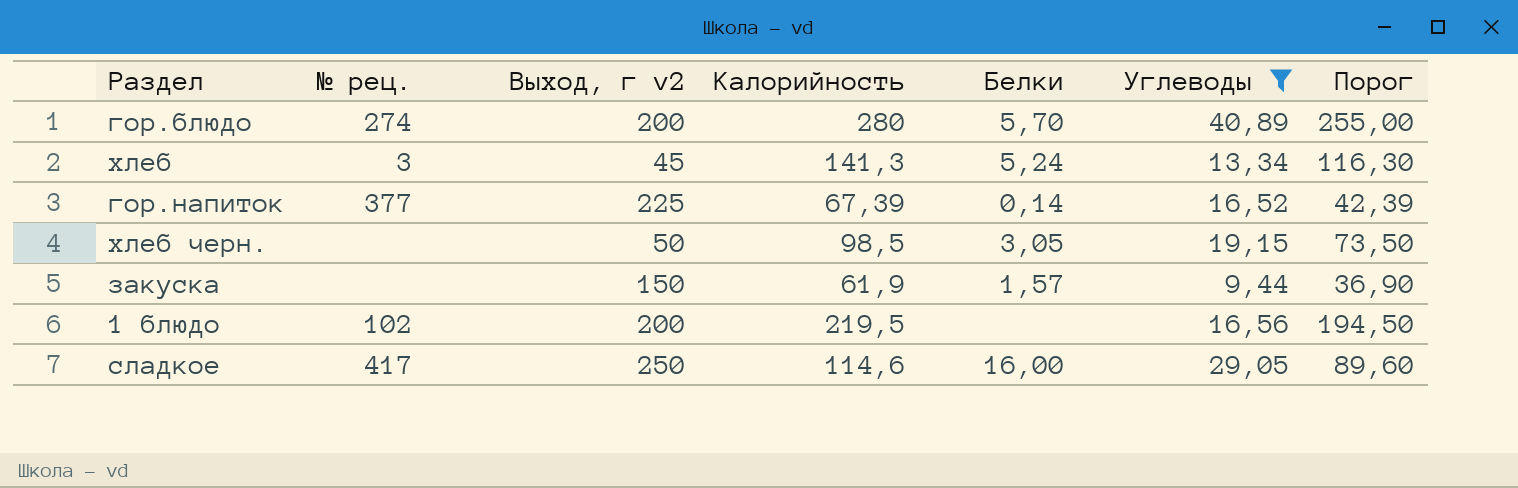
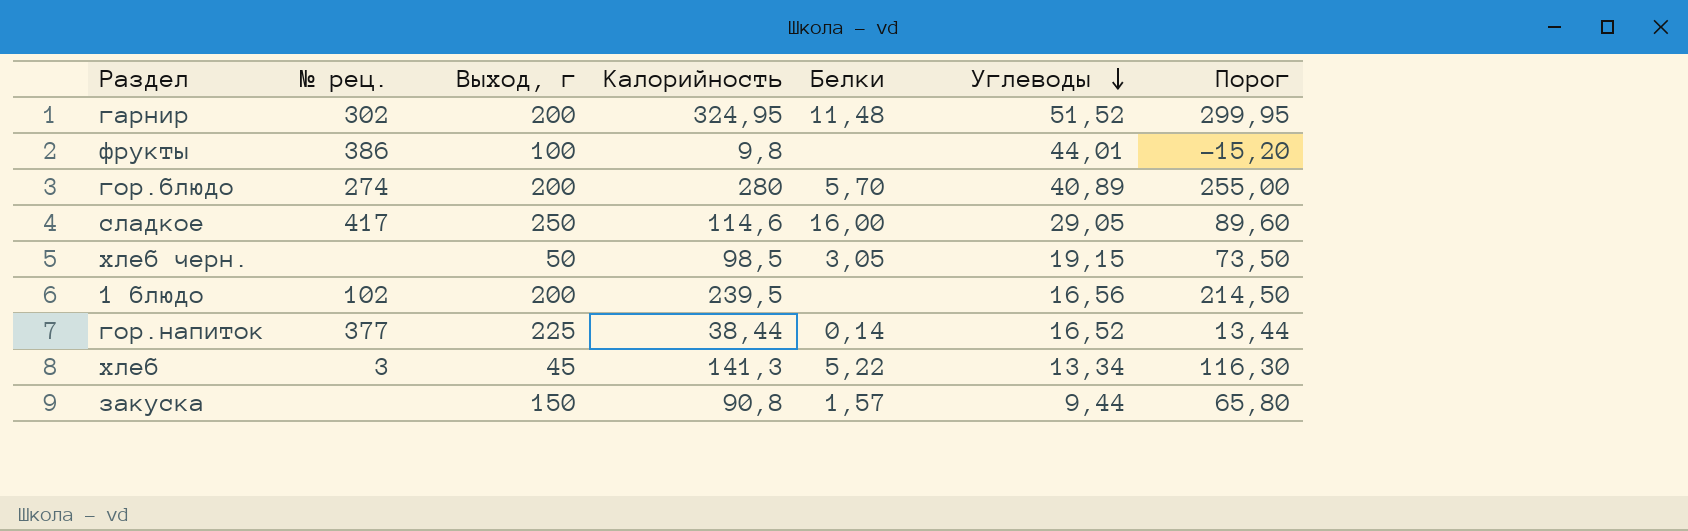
filter: Углеводы <= 40,89 -> none
row order: none -> Углеводы descending
column name: Выход, г v2 -> Выход, г
1 блюдо | Калорийность: 219,5 -> 239,5
1 блюдо | Порог: 194,50 -> 214,50
гор.напиток | Калорийность: 67,39 -> 38,44
гор.напиток | Порог: 42,39 -> 13,44
хлеб | Белки: 5,24 -> 5,22
закуска | Калорийность: 61,9 -> 90,8
закуска | Порог: 36,90 -> 65,80

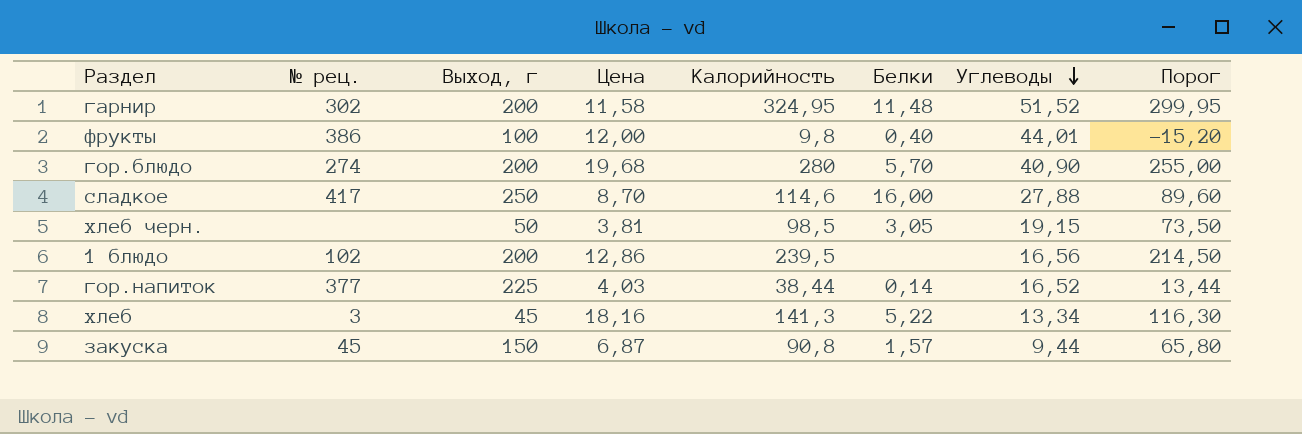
column Цена | position: none -> 4
фрукты | Белки: none -> 0,40
гор.блюдо | Углеводы: 40,89 -> 40,90
сладкое | Углеводы: 29,05 -> 27,88
закуска | № рец.: none -> 45

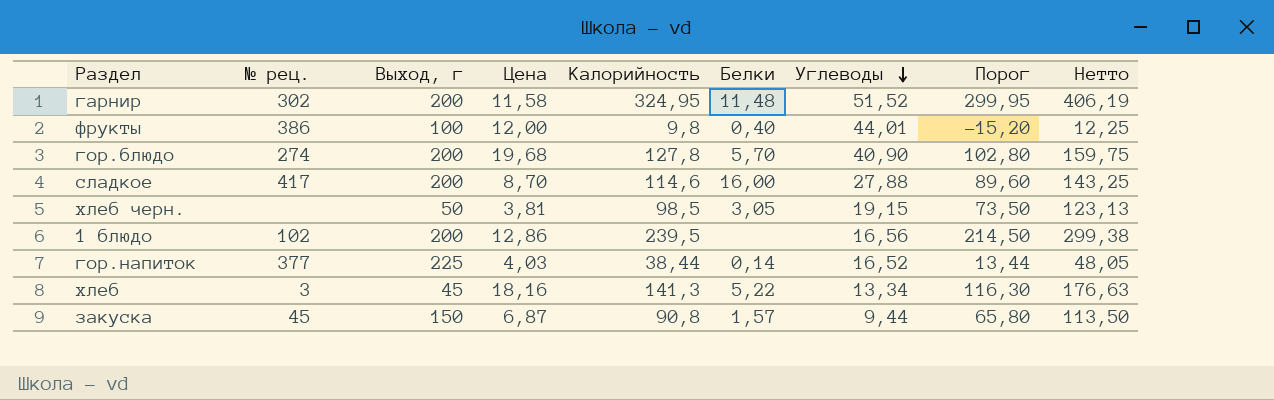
column Нетто | formula: none -> [Калорийность] * 1,25
гор.блюдо | Калорийность: 280 -> 127,8
гор.блюдо | Порог: 255,00 -> 102,80
сладкое | Выход, г: 250 -> 200

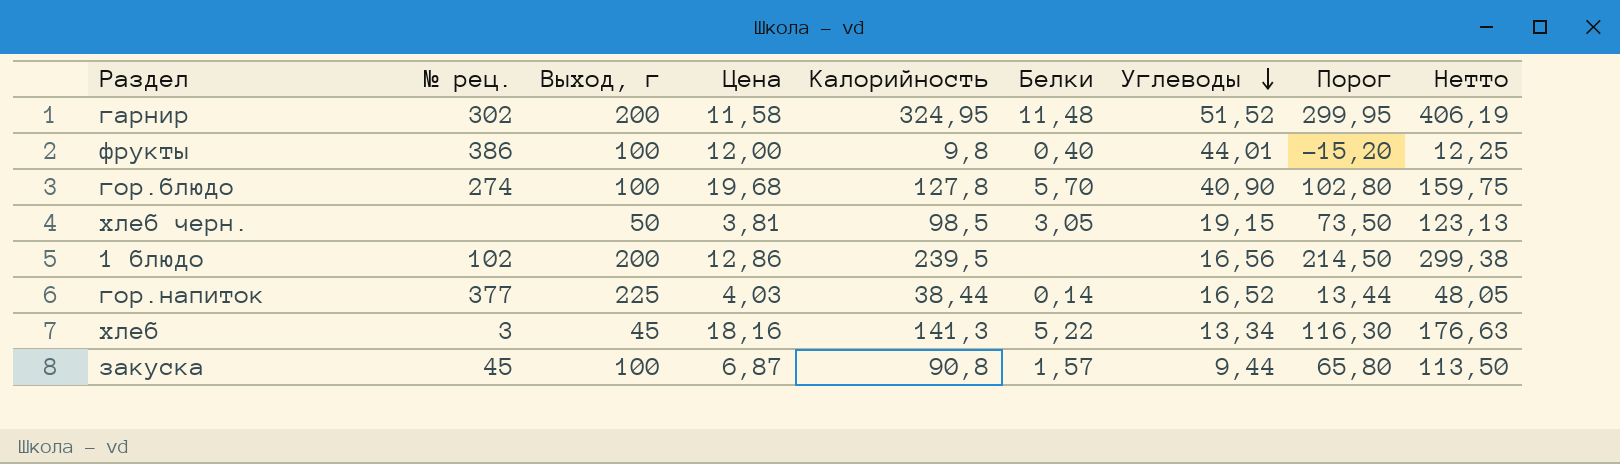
row сладкое: 417 | 200 | 8,70 | 114,6 | 16,00 | 27,88 | 89,60 | 143,25 -> none
гор.блюдо | Выход, г: 200 -> 100
закуска | Выход, г: 150 -> 100

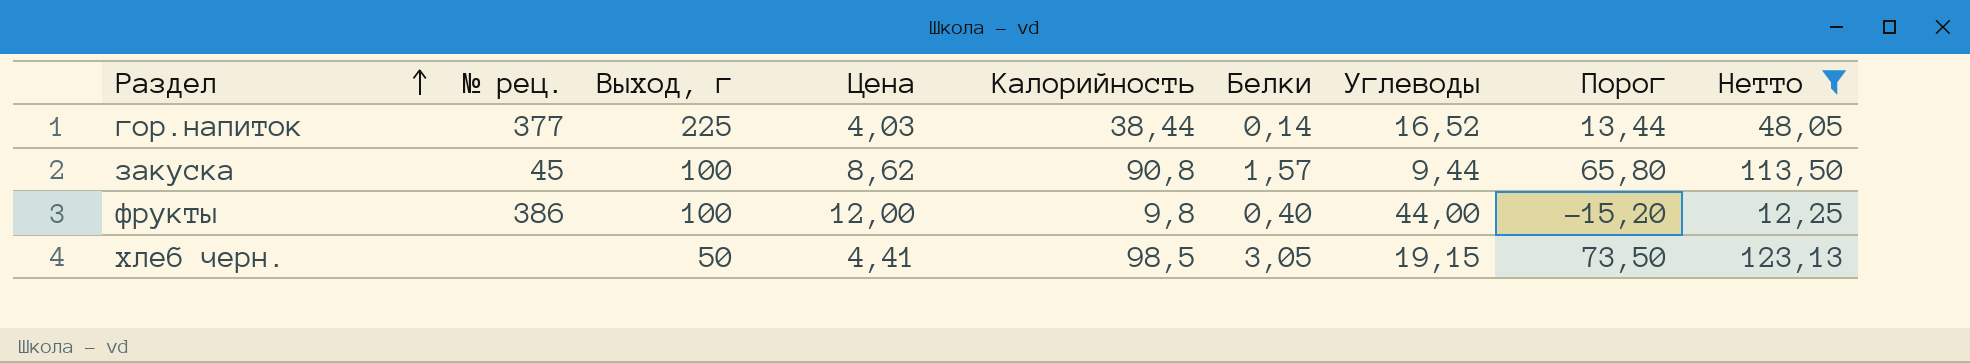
filter: none -> Нетто <= 123,13
row order: Углеводы descending -> Раздел ascending
закуска | Цена: 6,87 -> 8,62
фрукты | Углеводы: 44,01 -> 44,00
хлеб черн. | Цена: 3,81 -> 4,41

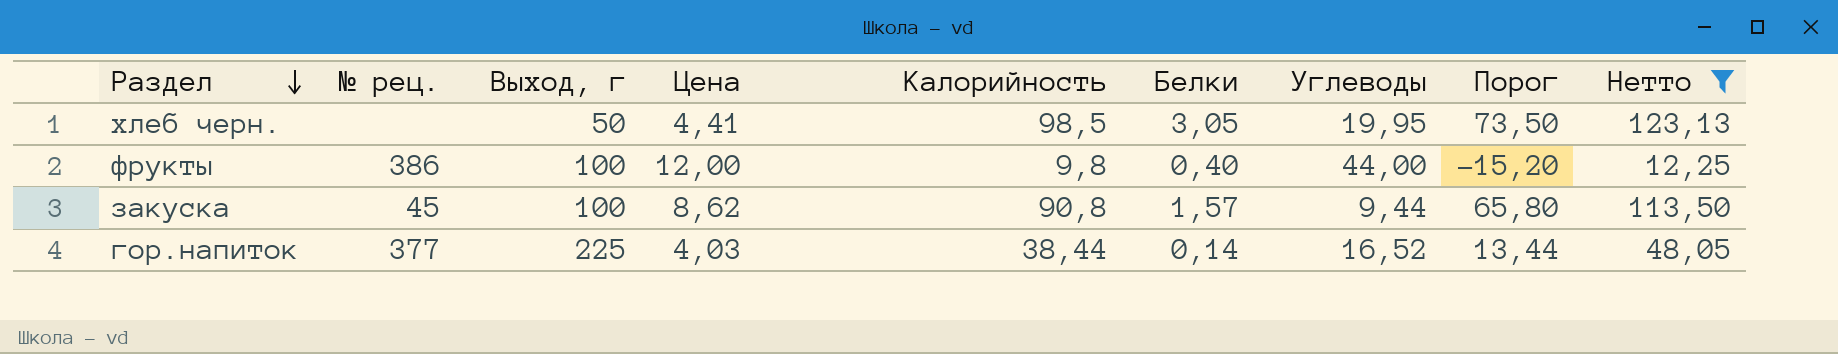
row order: Раздел ascending -> Раздел descending
хлеб черн. | Углеводы: 19,15 -> 19,95

